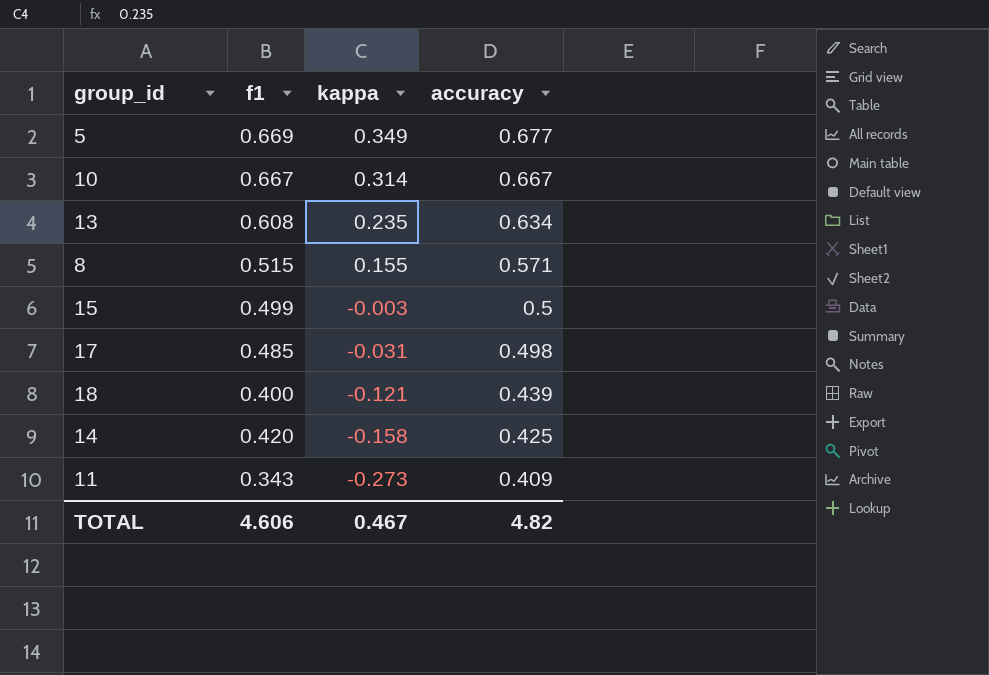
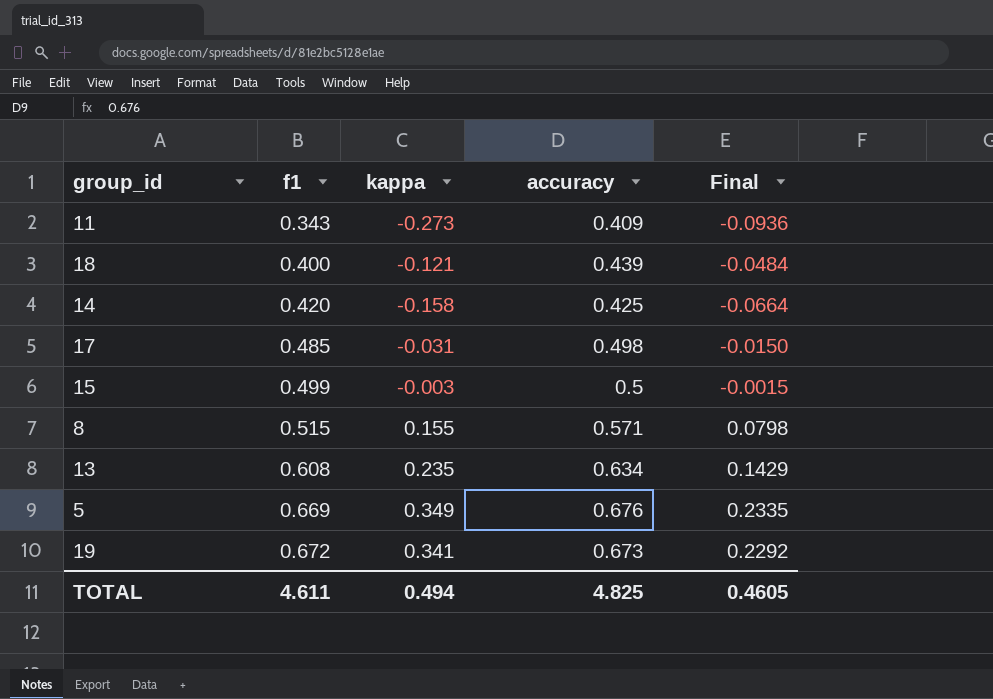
row order: kappa descending -> f1 ascending
column Final | formula: none -> [f1] * [kappa]
row 10: 0.667 | 0.314 | 0.667 -> none
5 | accuracy: 0.677 -> 0.676
row 19: none -> 0.672 | 0.341 | 0.673 | 0.2292
TOTAL | f1: 4.606 -> 4.611
TOTAL | kappa: 0.467 -> 0.494
TOTAL | accuracy: 4.82 -> 4.825

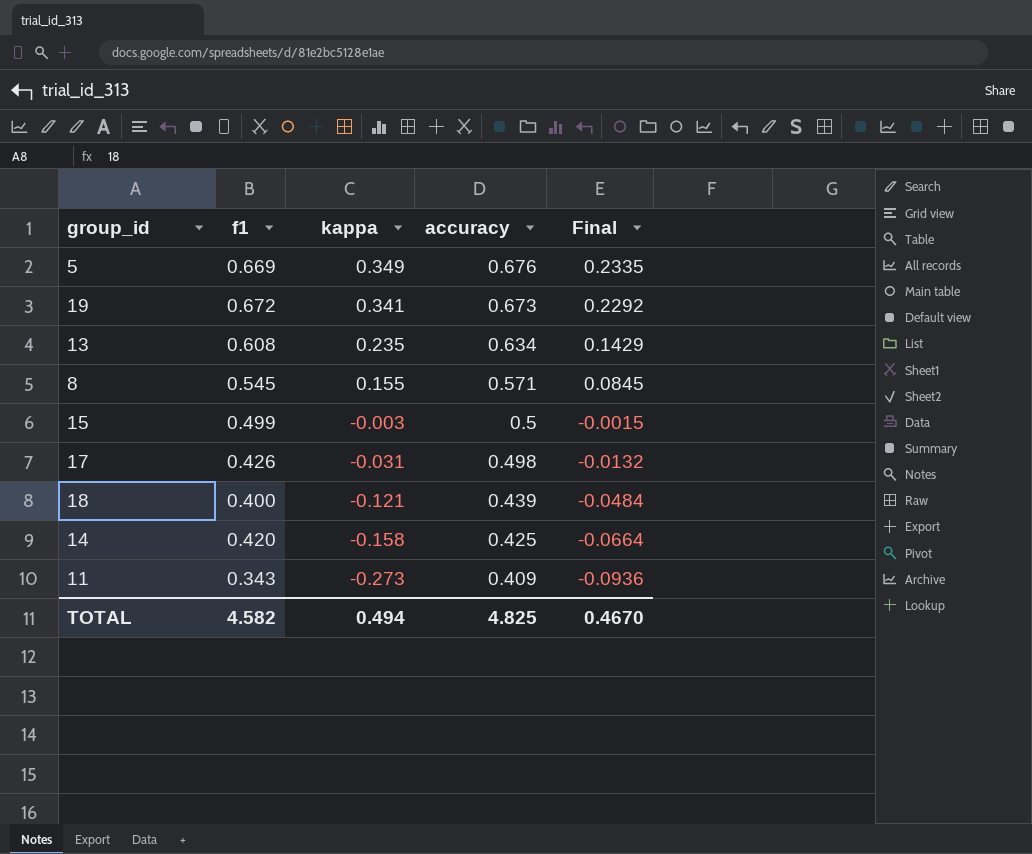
row order: f1 ascending -> kappa descending
8 | f1: 0.515 -> 0.545
8 | Final: 0.0798 -> 0.0845
17 | f1: 0.485 -> 0.426
17 | Final: -0.0150 -> -0.0132
TOTAL | f1: 4.611 -> 4.582
TOTAL | Final: 0.4605 -> 0.4670

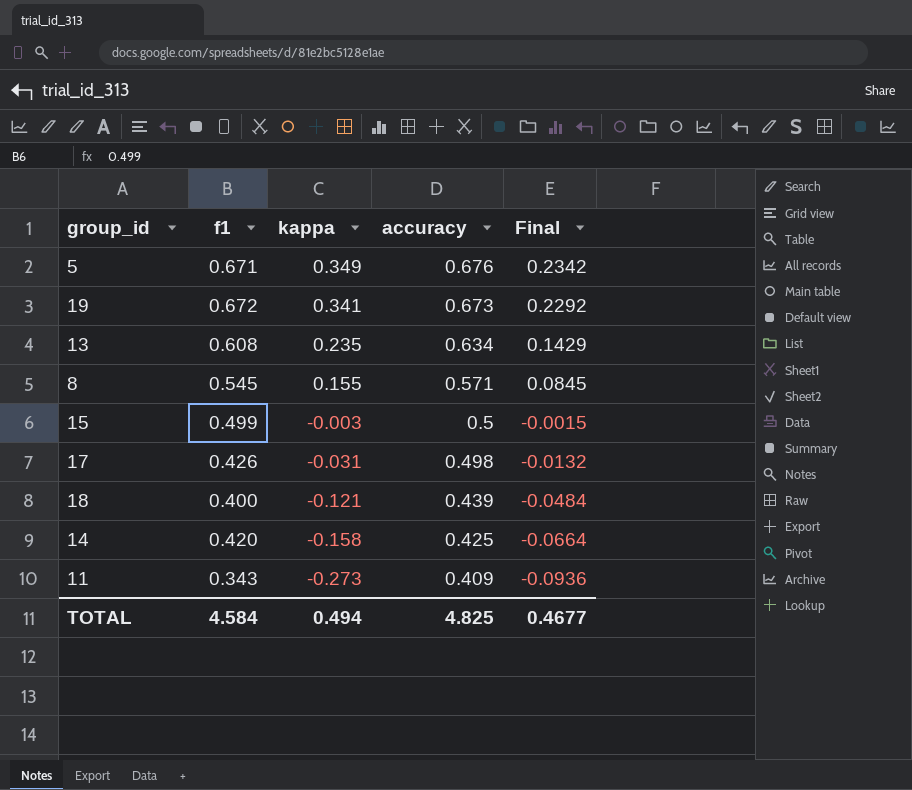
5 | f1: 0.669 -> 0.671
5 | Final: 0.2335 -> 0.2342
TOTAL | f1: 4.582 -> 4.584
TOTAL | Final: 0.4670 -> 0.4677

